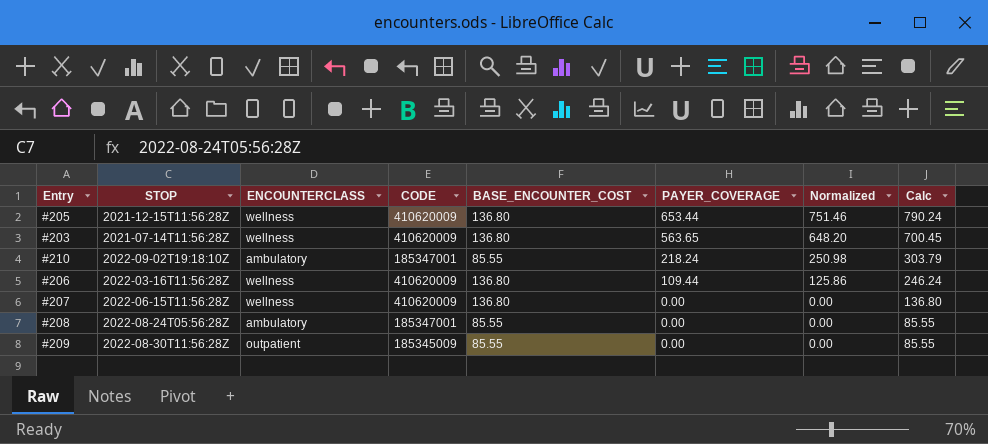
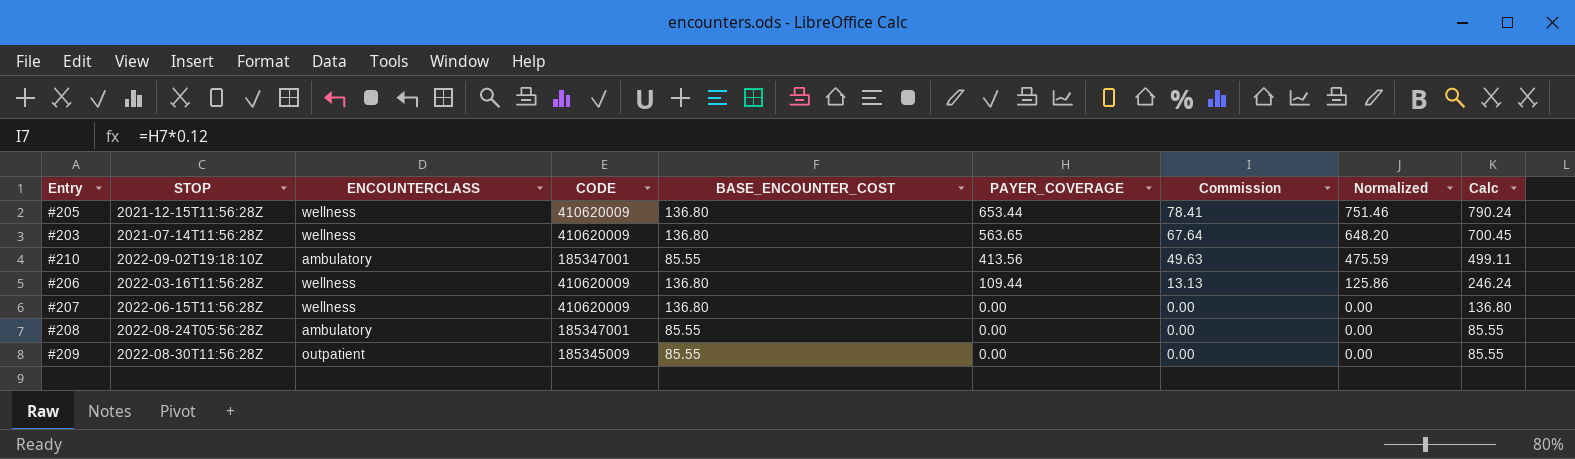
column Commission | formula: none -> [PAYER_COVERAGE] * 0.12
#210 | PAYER_COVERAGE: 218.24 -> 413.56
#210 | Normalized: 250.98 -> 475.59
#210 | Calc: 303.79 -> 499.11

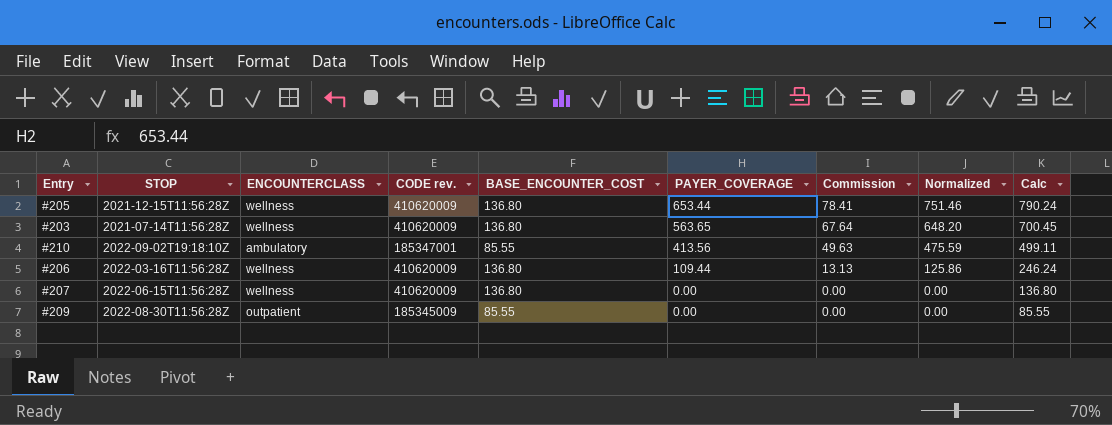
column name: CODE -> CODE rev.
row #208: 2022-08-24T05:56:28Z | ambulatory | 185347001 | 85.55 | 0.00 | 0.00 | 0.00 | 85.55 -> none

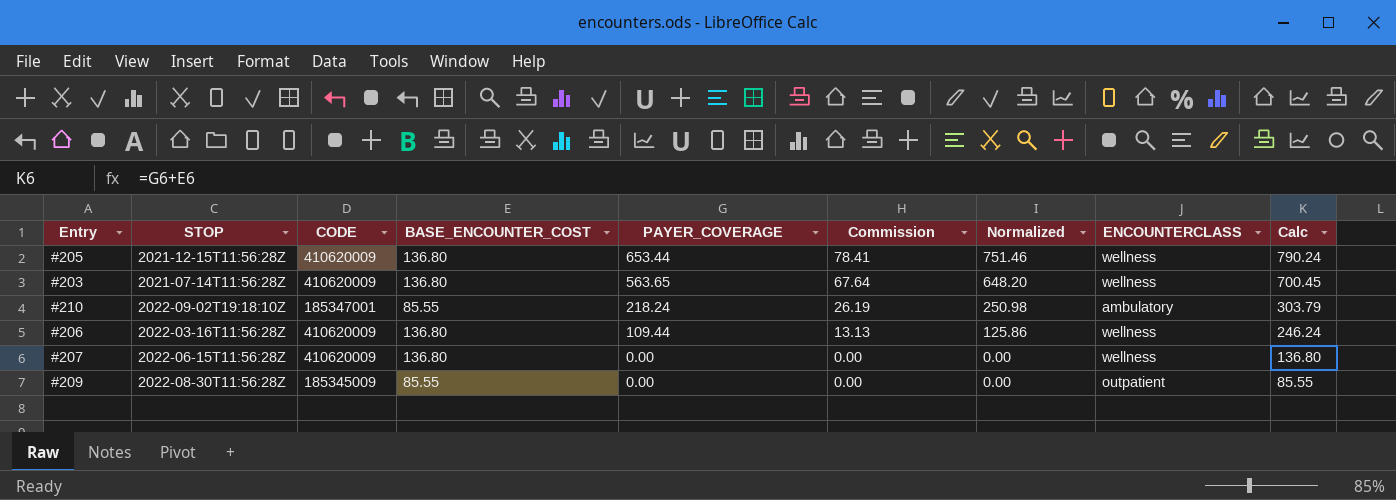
column name: CODE rev. -> CODE
column ENCOUNTERCLASS | position: 3 -> 8
#210 | PAYER_COVERAGE: 413.56 -> 218.24
#210 | Commission: 49.63 -> 26.19
#210 | Normalized: 475.59 -> 250.98
#210 | Calc: 499.11 -> 303.79

